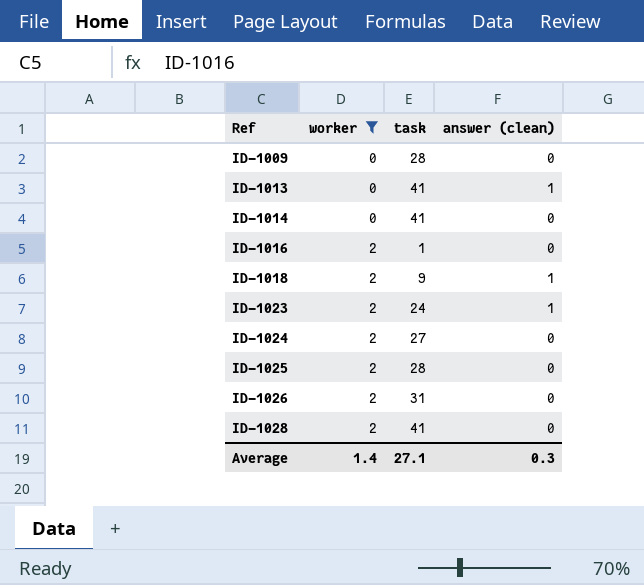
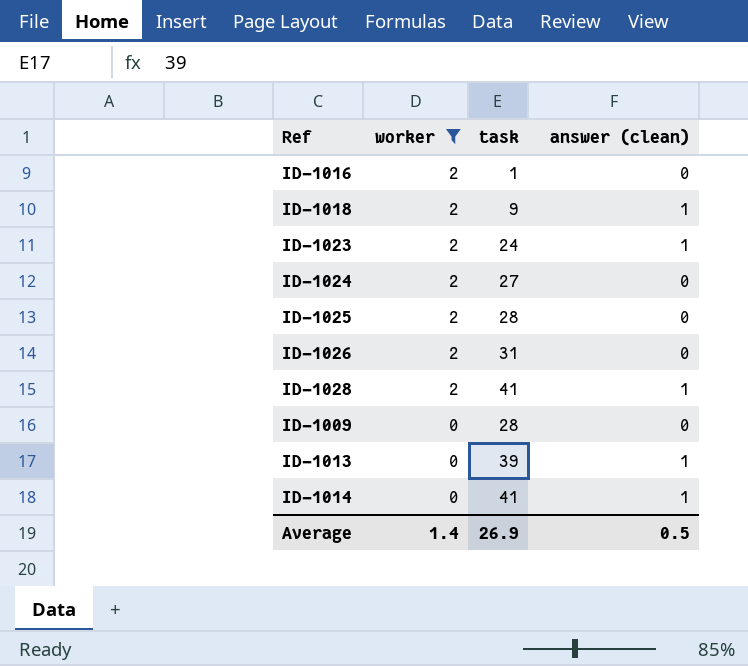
row order: Ref ascending -> worker descending
ID-1028 | answer (clean): 0 -> 1
ID-1013 | task: 41 -> 39
ID-1014 | answer (clean): 0 -> 1
Average | task: 27.1 -> 26.9
Average | answer (clean): 0.3 -> 0.5

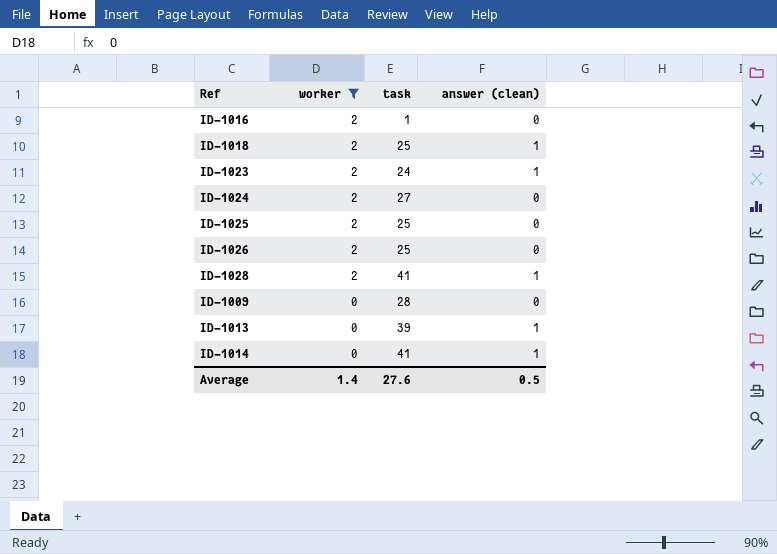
ID-1018 | task: 9 -> 25
ID-1025 | task: 28 -> 25
ID-1026 | task: 31 -> 25
Average | task: 26.9 -> 27.6

